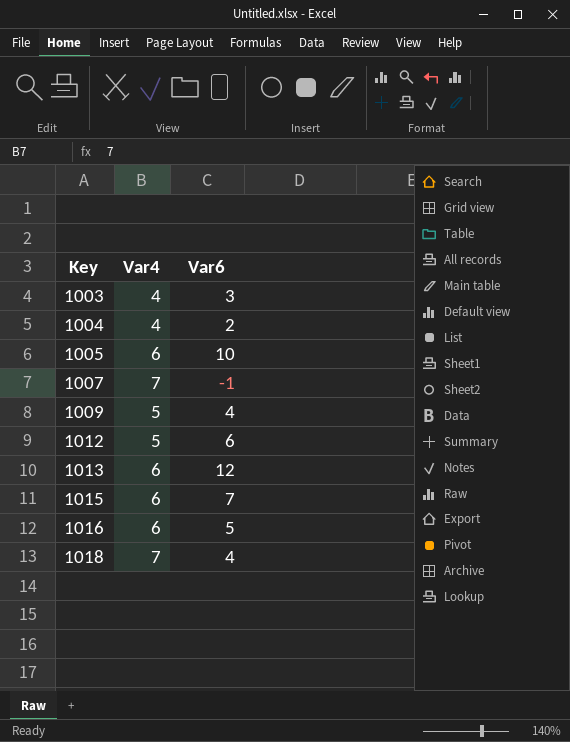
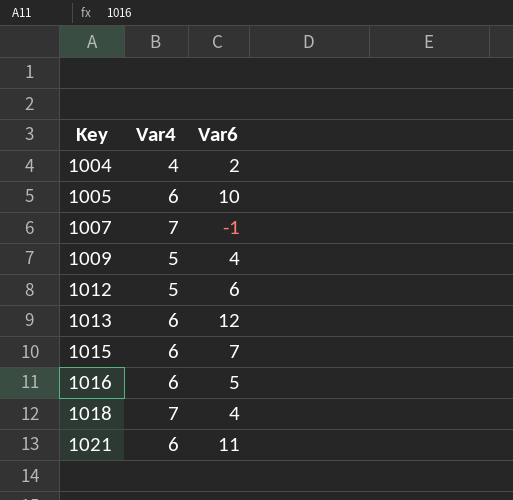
row 1003: 4 | 3 -> none
row 1021: none -> 6 | 11

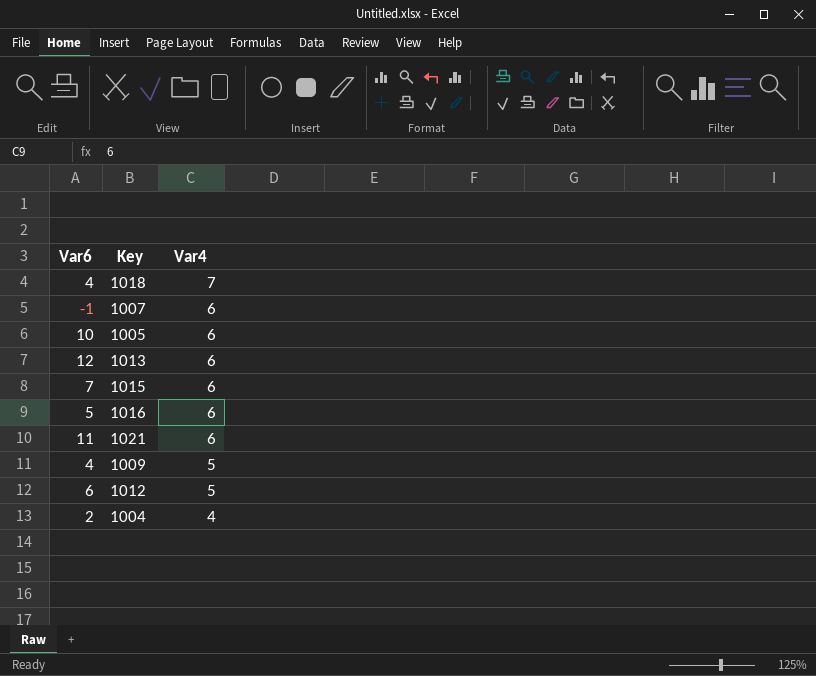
row order: Key ascending -> Var4 descending
column Var6 | position: 3 -> 1
1007 | Var4: 7 -> 6

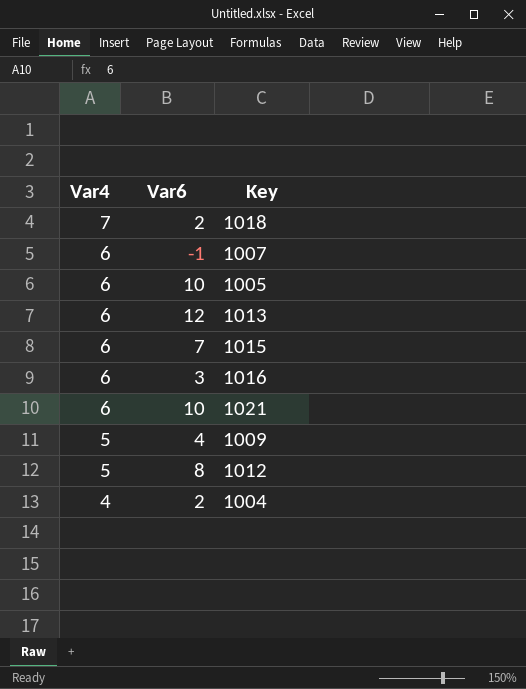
column Var4 | position: 3 -> 1
1018 | Var6: 4 -> 2
1016 | Var6: 5 -> 3
1021 | Var6: 11 -> 10
1012 | Var6: 6 -> 8

